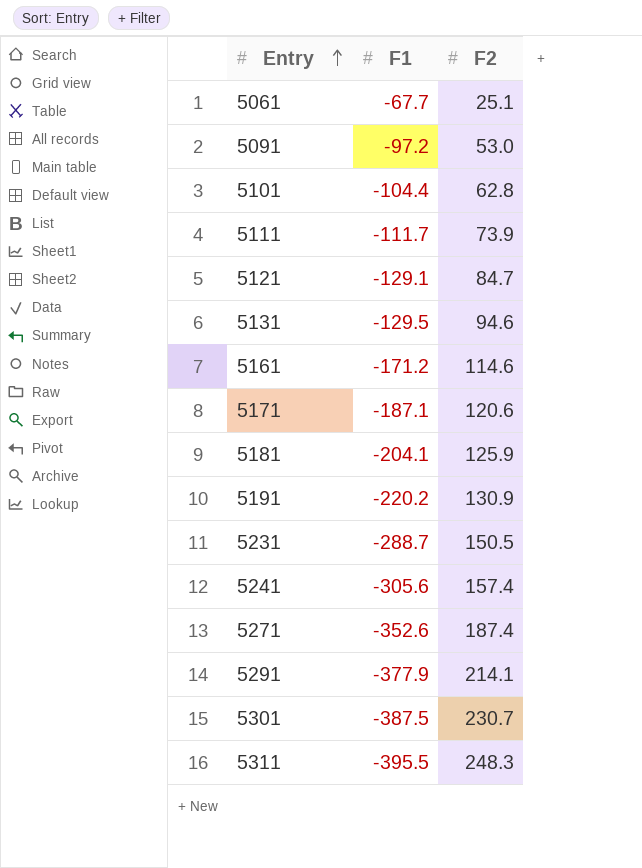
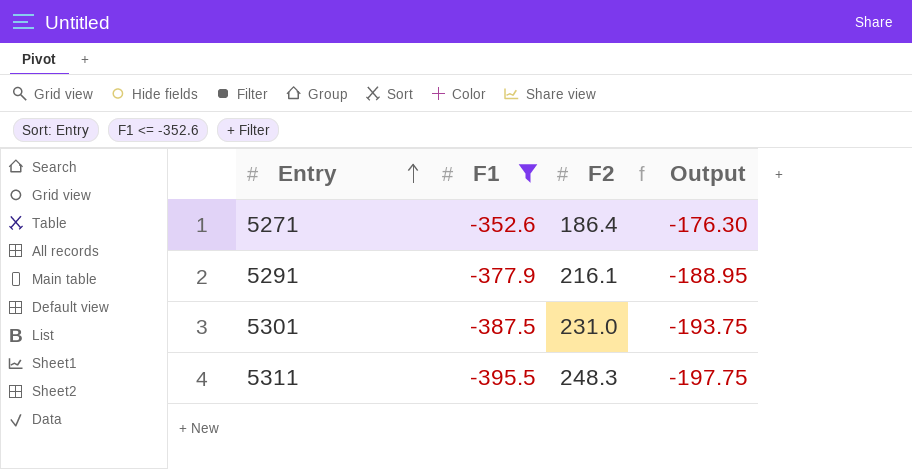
filter: none -> F1 <= -352.6
column Output | formula: none -> [F1] * 0.5
5271 | F2: 187.4 -> 186.4
5291 | F2: 214.1 -> 216.1
5301 | F2: 230.7 -> 231.0

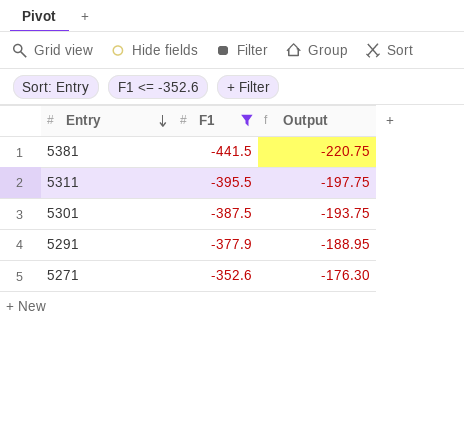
row order: Entry ascending -> Entry descending
column F2 | position: 3 -> none
row 5381: none -> -441.5 | -220.75

